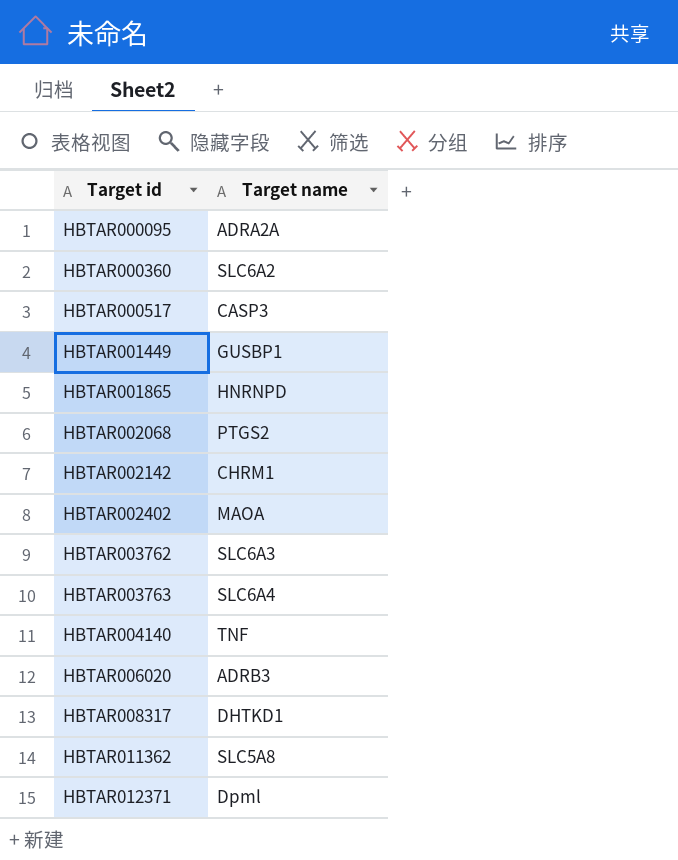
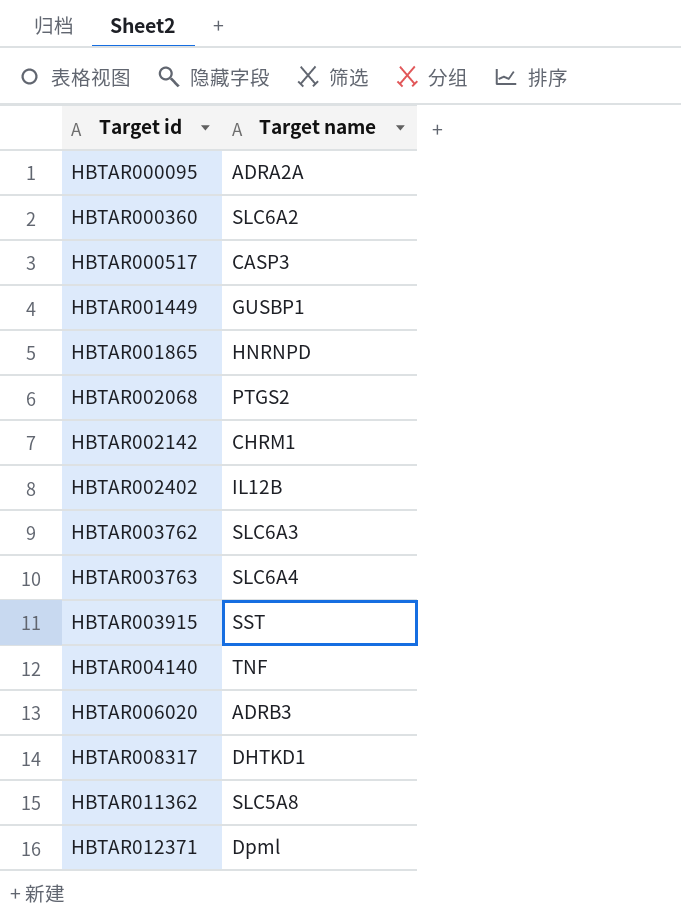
HBTAR002402 | Target name: MAOA -> IL12B
row HBTAR003915: none -> SST

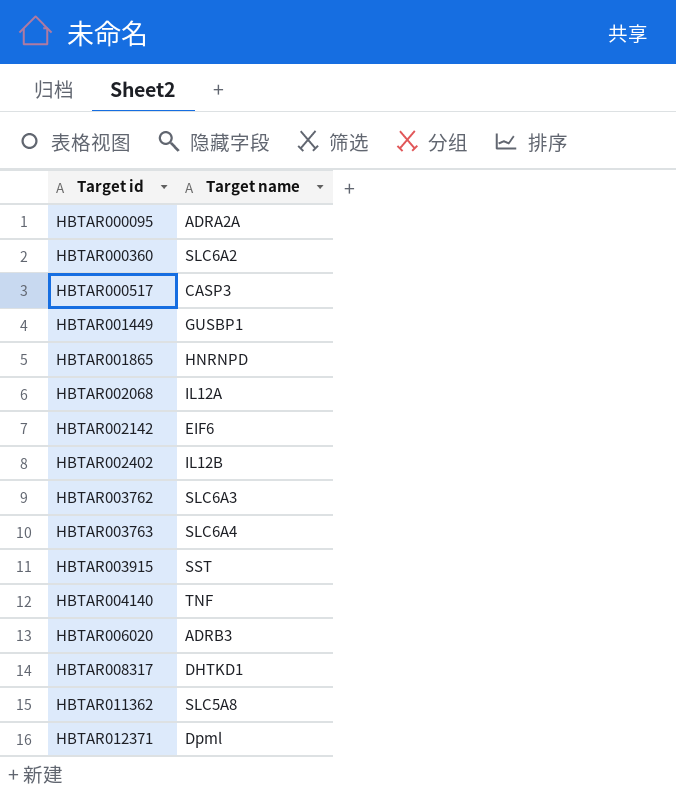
HBTAR002068 | Target name: PTGS2 -> IL12A
HBTAR002142 | Target name: CHRM1 -> EIF6

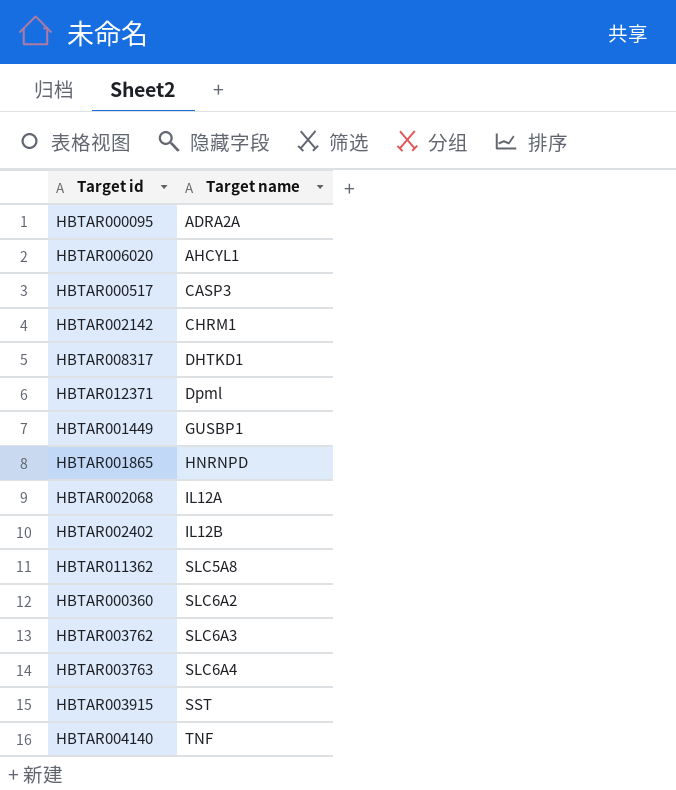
row order: Target id ascending -> Target name ascending
HBTAR006020 | Target name: ADRB3 -> AHCYL1
HBTAR002142 | Target name: EIF6 -> CHRM1

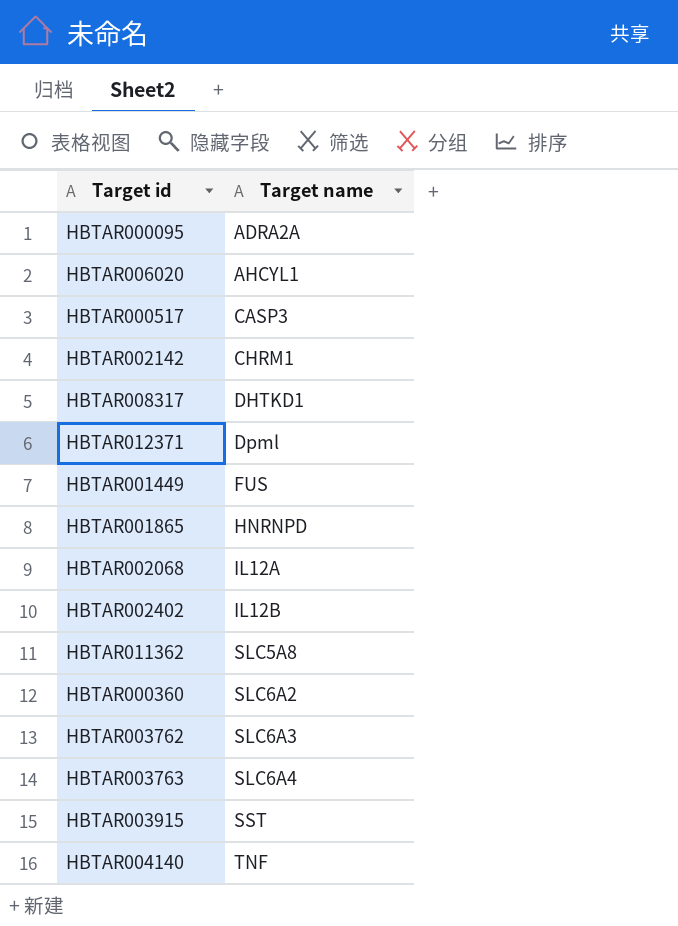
HBTAR001449 | Target name: GUSBP1 -> FUS

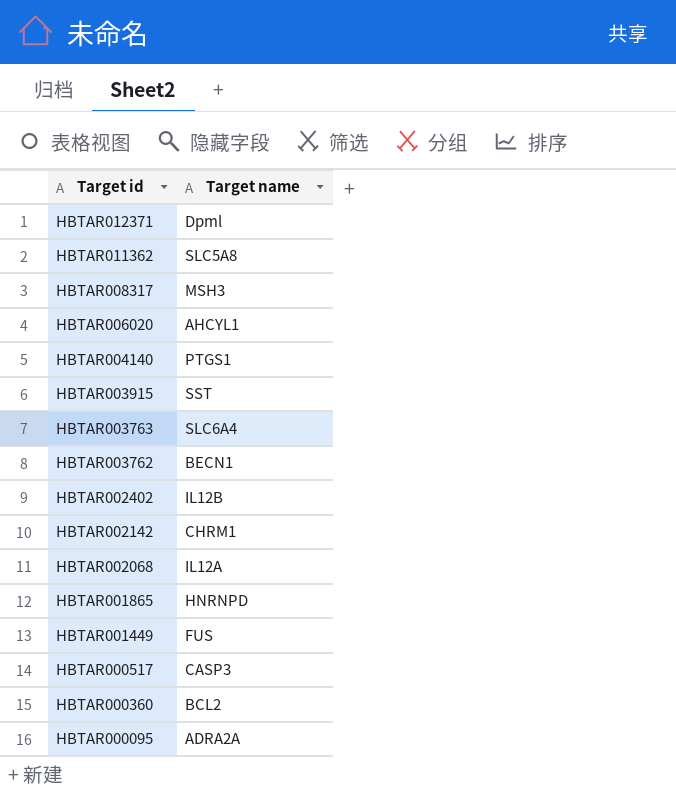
row order: Target name ascending -> Target id descending
HBTAR008317 | Target name: DHTKD1 -> MSH3
HBTAR004140 | Target name: TNF -> PTGS1
HBTAR003762 | Target name: SLC6A3 -> BECN1
HBTAR000360 | Target name: SLC6A2 -> BCL2

